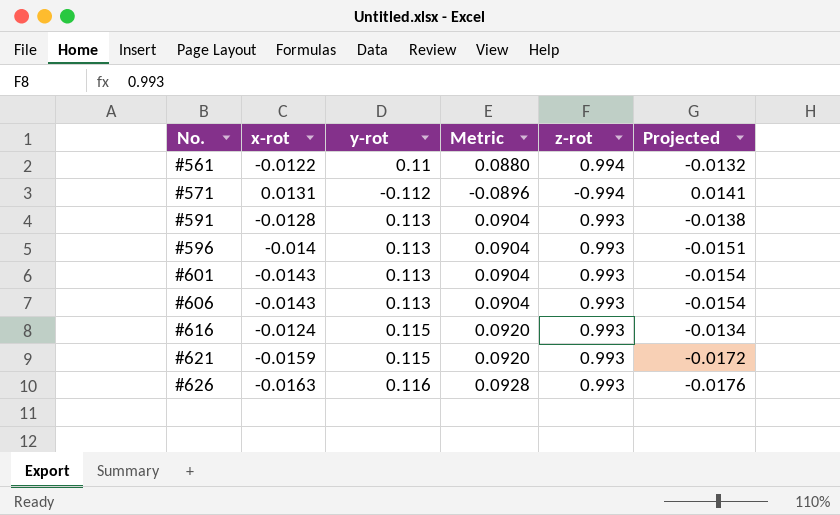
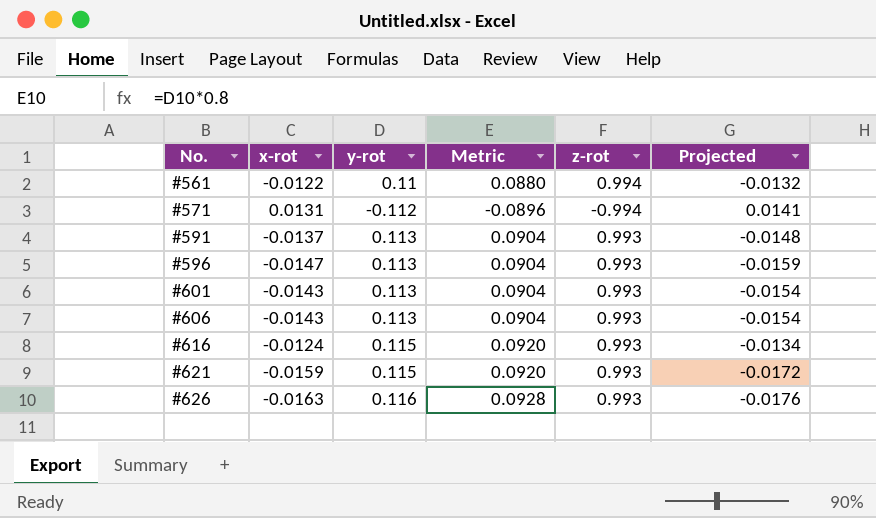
#591 | x-rot: -0.0128 -> -0.0137
#591 | Projected: -0.0138 -> -0.0148
#596 | x-rot: -0.014 -> -0.0147
#596 | Projected: -0.0151 -> -0.0159

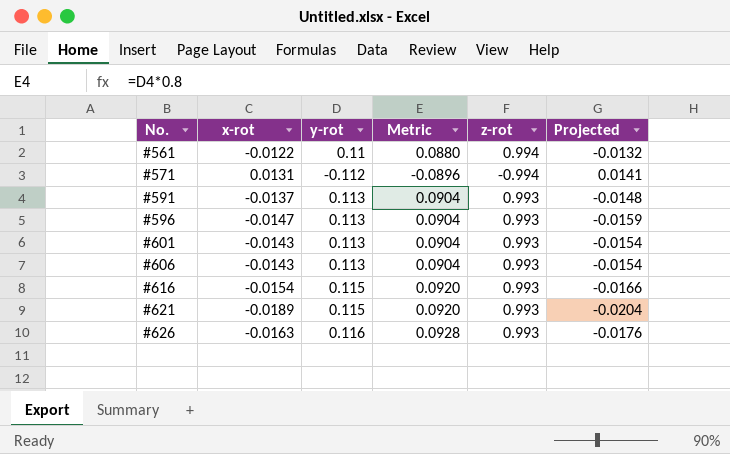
#616 | x-rot: -0.0124 -> -0.0154
#616 | Projected: -0.0134 -> -0.0166
#621 | x-rot: -0.0159 -> -0.0189
#621 | Projected: -0.0172 -> -0.0204

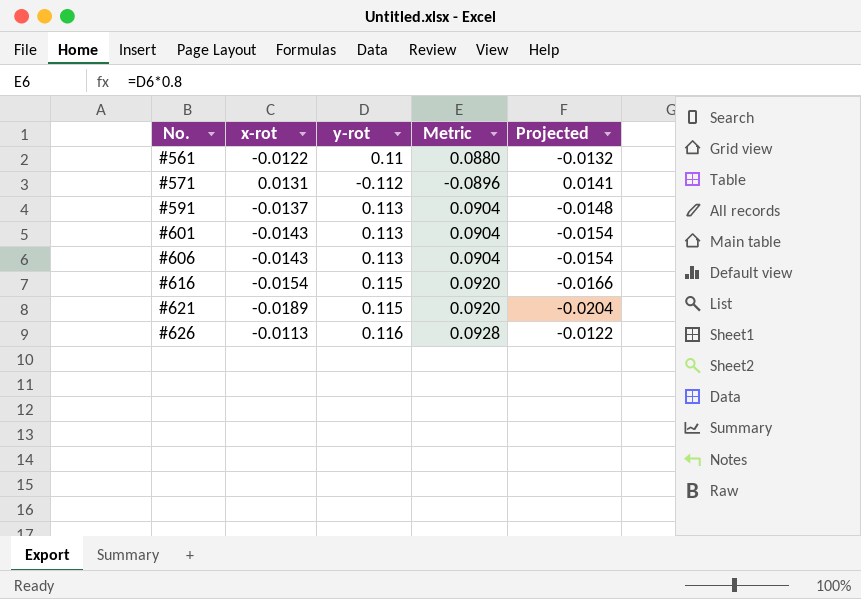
column z-rot | position: 5 -> none
row #596: -0.0147 | 0.113 | 0.0904 | 0.993 | -0.0159 -> none
#626 | x-rot: -0.0163 -> -0.0113
#626 | Projected: -0.0176 -> -0.0122

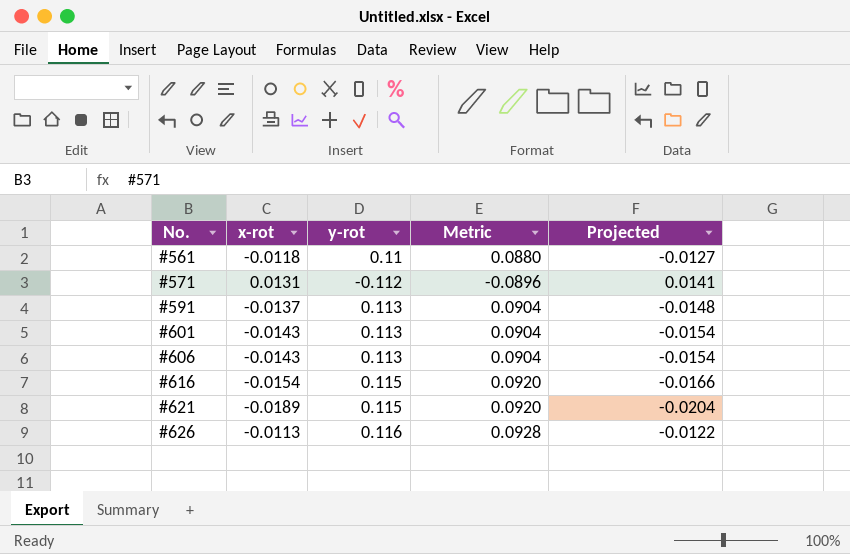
#561 | x-rot: -0.0122 -> -0.0118
#561 | Projected: -0.0132 -> -0.0127

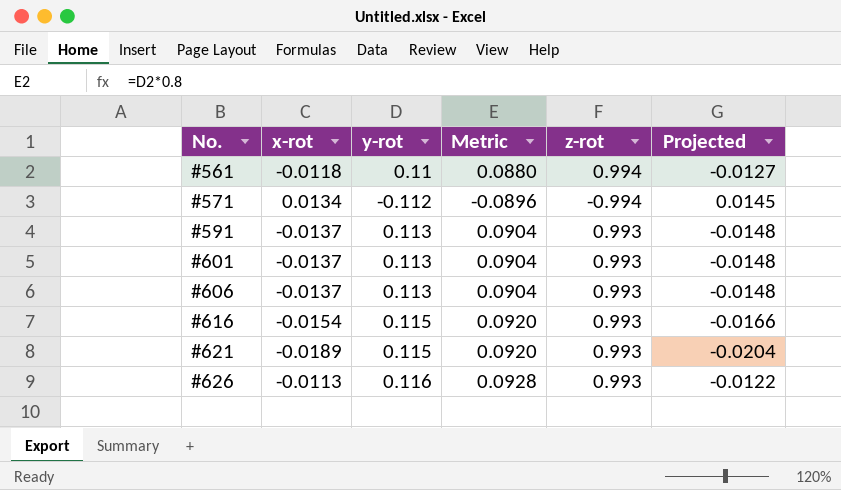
column z-rot | position: none -> 5
#571 | x-rot: 0.0131 -> 0.0134
#571 | Projected: 0.0141 -> 0.0145
#601 | x-rot: -0.0143 -> -0.0137
#601 | Projected: -0.0154 -> -0.0148
#606 | x-rot: -0.0143 -> -0.0137
#606 | Projected: -0.0154 -> -0.0148

